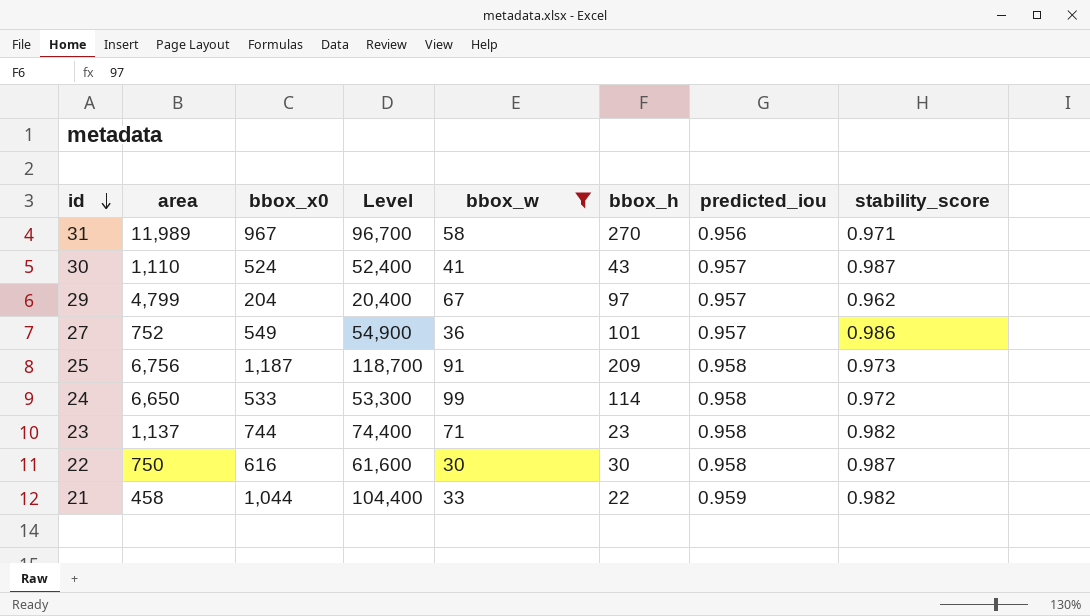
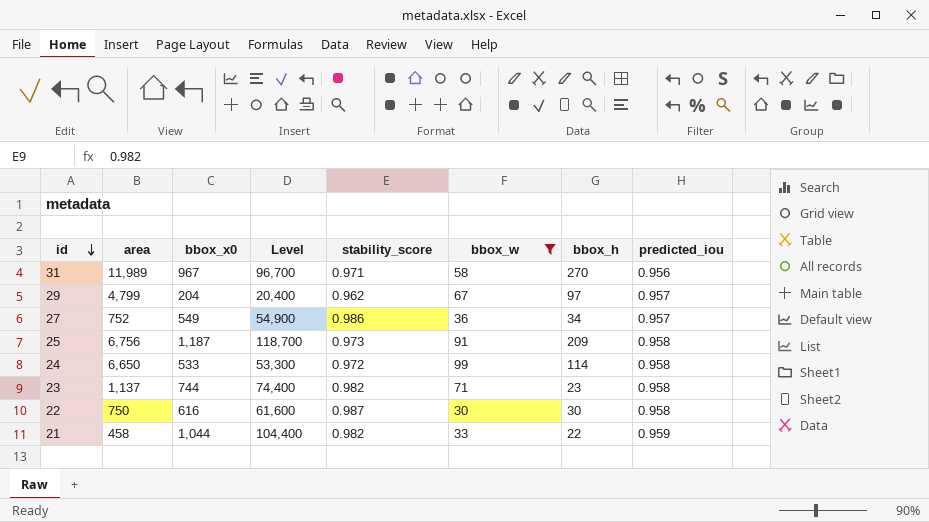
column stability_score | position: 8 -> 5
row 30: 1,110 | 524 | 52,400 | 41 | 43 | 0.957 | 0.987 -> none
27 | bbox_h: 101 -> 34

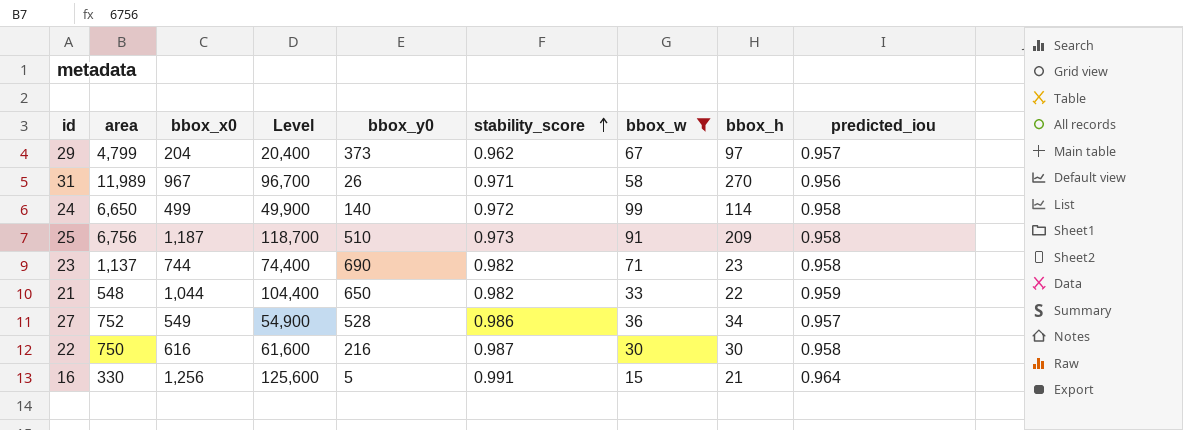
row order: id descending -> stability_score ascending
column bbox_y0 | position: none -> 5
24 | bbox_x0: 533 -> 499
24 | Level: 53,300 -> 49,900
21 | area: 458 -> 548
row 16: none -> 330 | 1,256 | 125,600 | 5 | 0.991 | 15 | 21 | 0.964

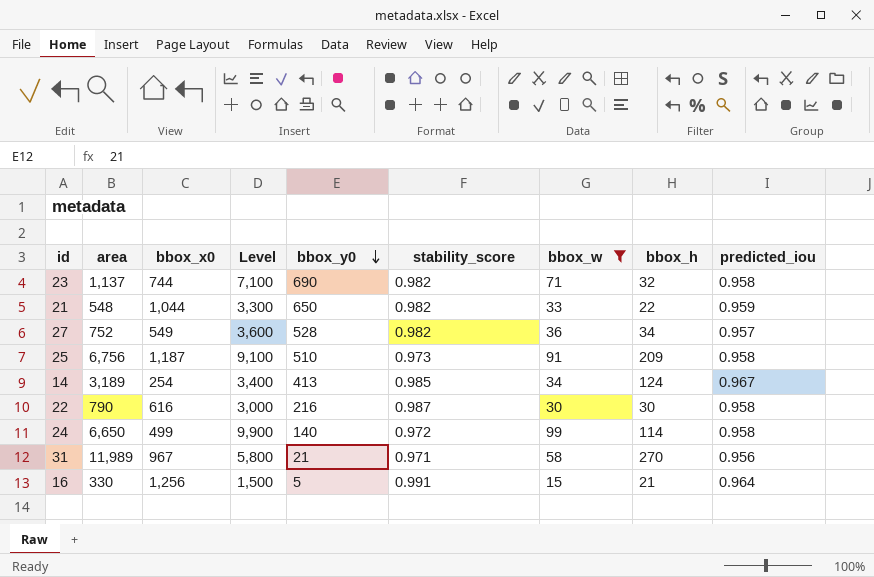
row order: stability_score ascending -> bbox_y0 descending
column Level | formula: [bbox_x0] * 100 -> [bbox_w] * 100
row 29: 4,799 | 204 | 20,400 | 373 | 0.962 | 67 | 97 | 0.957 -> none
23 | bbox_h: 23 -> 32
27 | stability_score: 0.986 -> 0.982
row 14: none -> 3,189 | 254 | 3,400 | 413 | 0.985 | 34 | 124 | 0.967
22 | area: 750 -> 790
31 | bbox_y0: 26 -> 21

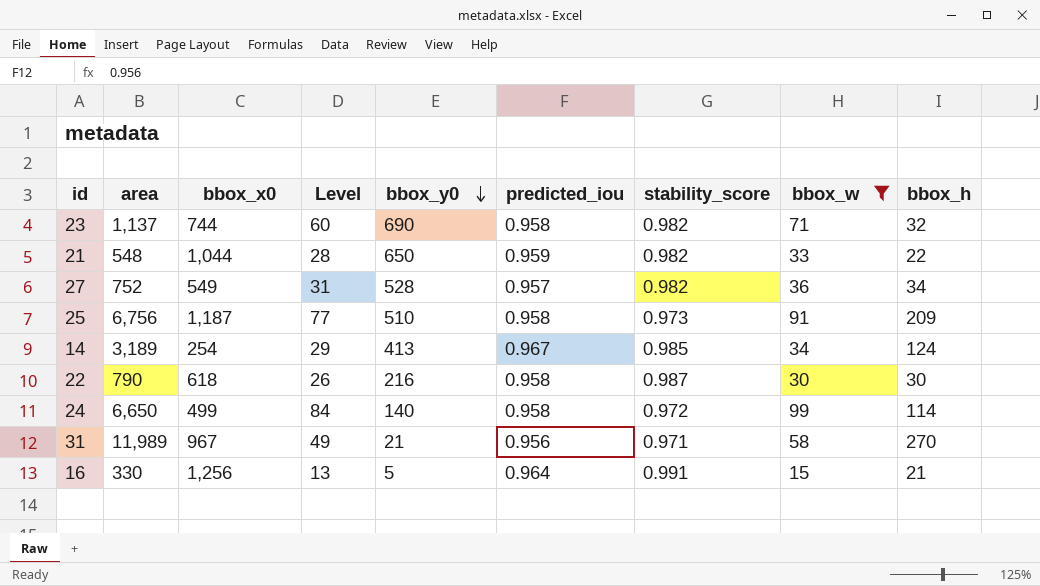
column Level | formula: [bbox_w] * 100 -> [bbox_w] * 0.85
column predicted_iou | position: 9 -> 6
22 | bbox_x0: 616 -> 618

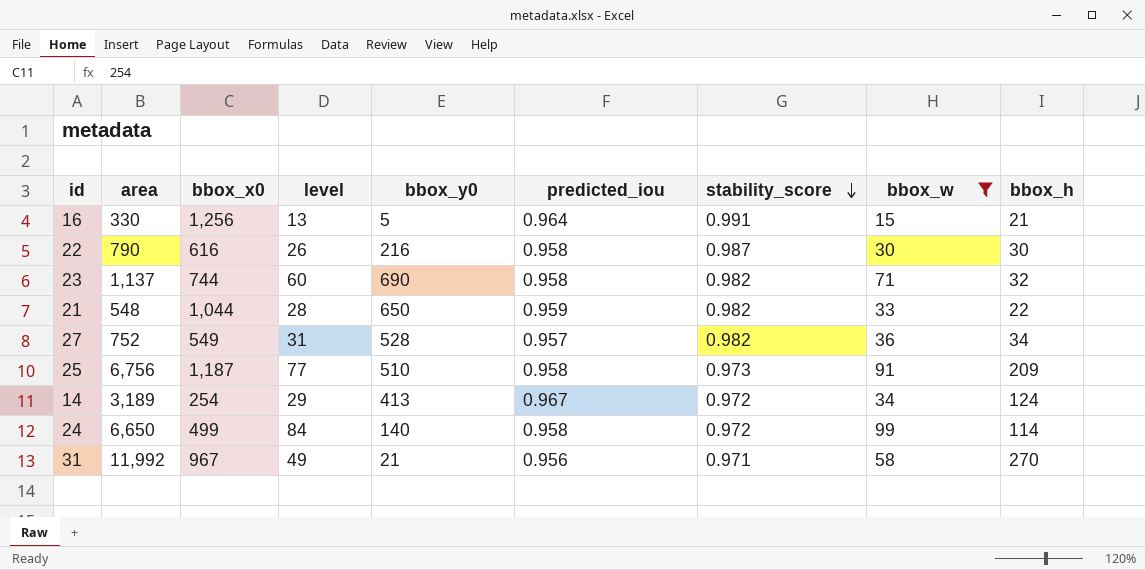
row order: bbox_y0 descending -> stability_score descending
column name: Level -> level
22 | bbox_x0: 618 -> 616
14 | stability_score: 0.985 -> 0.972
31 | area: 11,989 -> 11,992

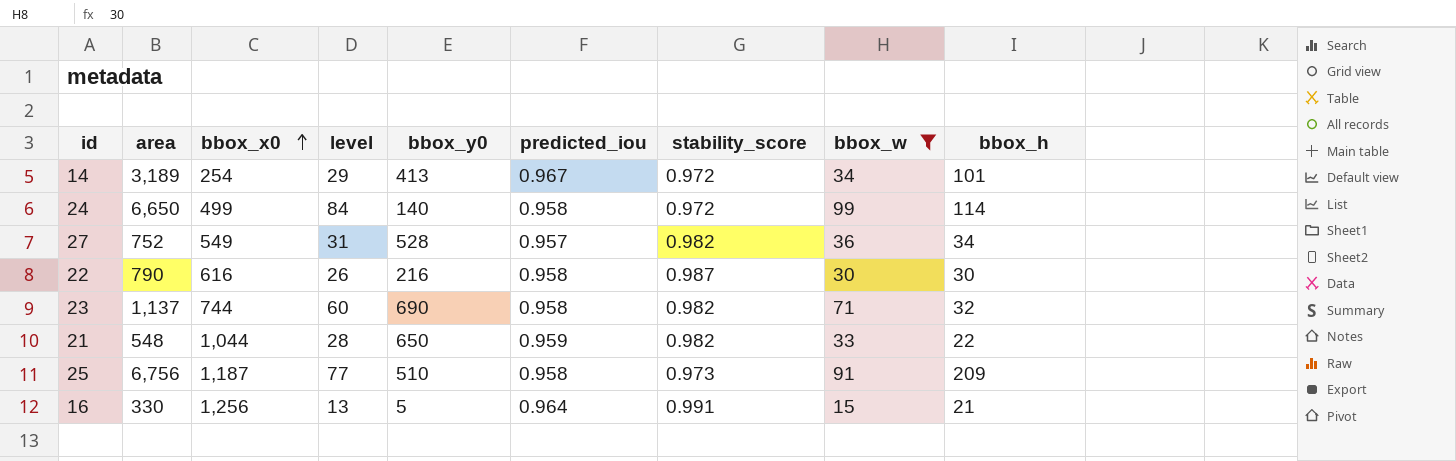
row order: stability_score descending -> bbox_x0 ascending
row 31: 11,992 | 967 | 49 | 21 | 0.956 | 0.971 | 58 | 270 -> none
14 | bbox_h: 124 -> 101

